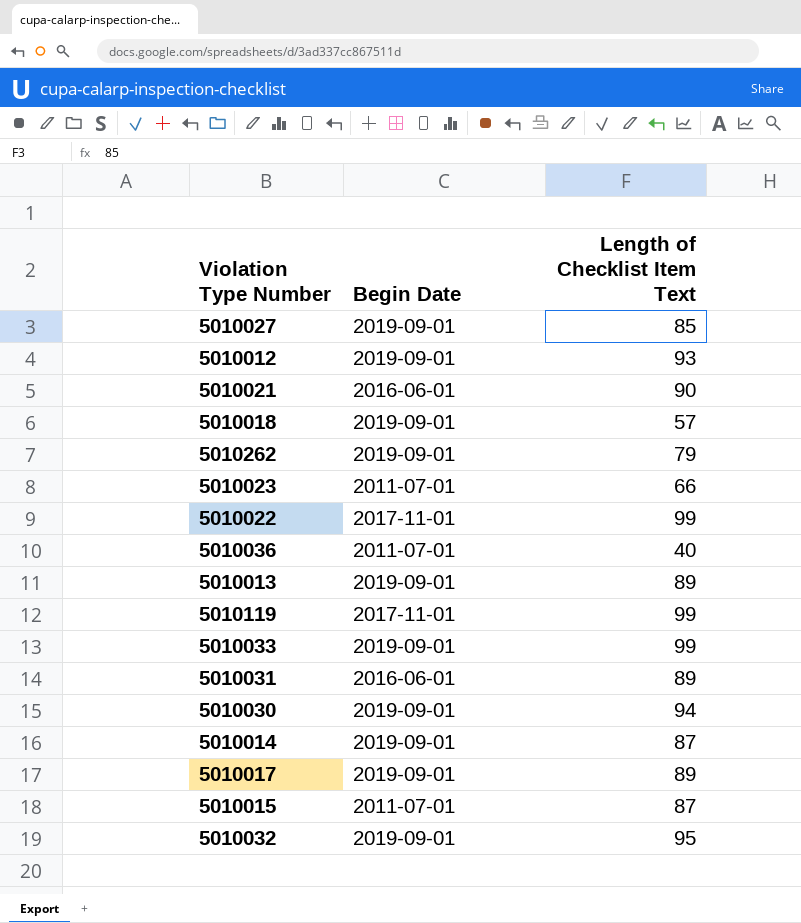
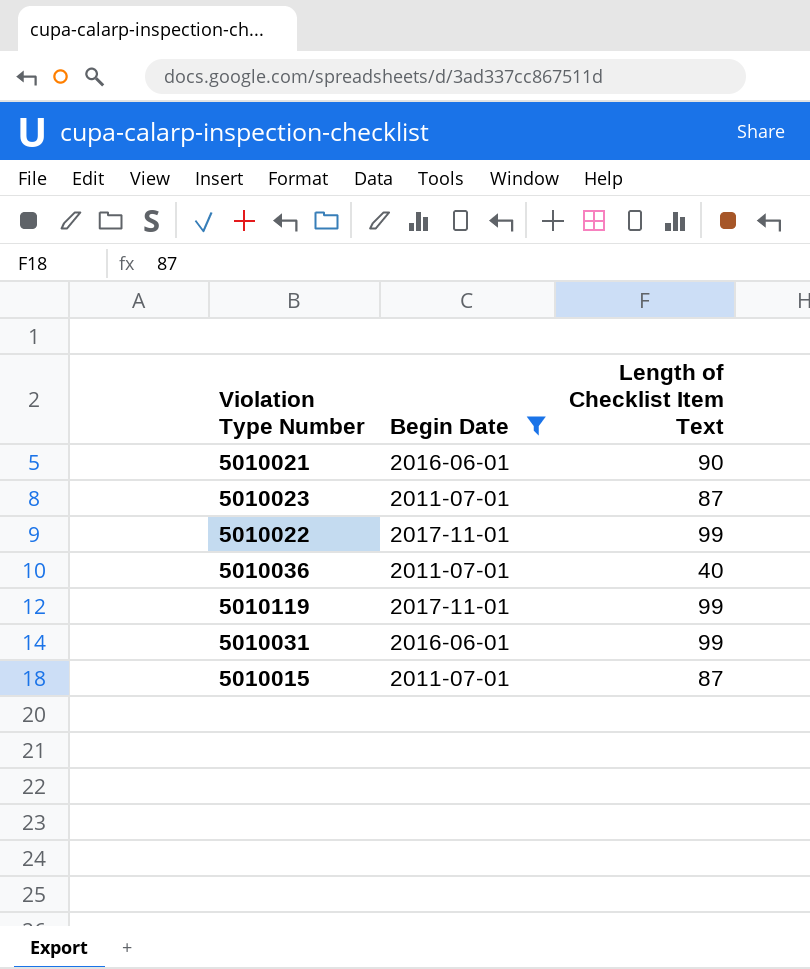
filter: none -> Begin Date != 2019-09-01
5010023 | Length of Checklist Item Text: 66 -> 87
5010031 | Length of Checklist Item Text: 89 -> 99

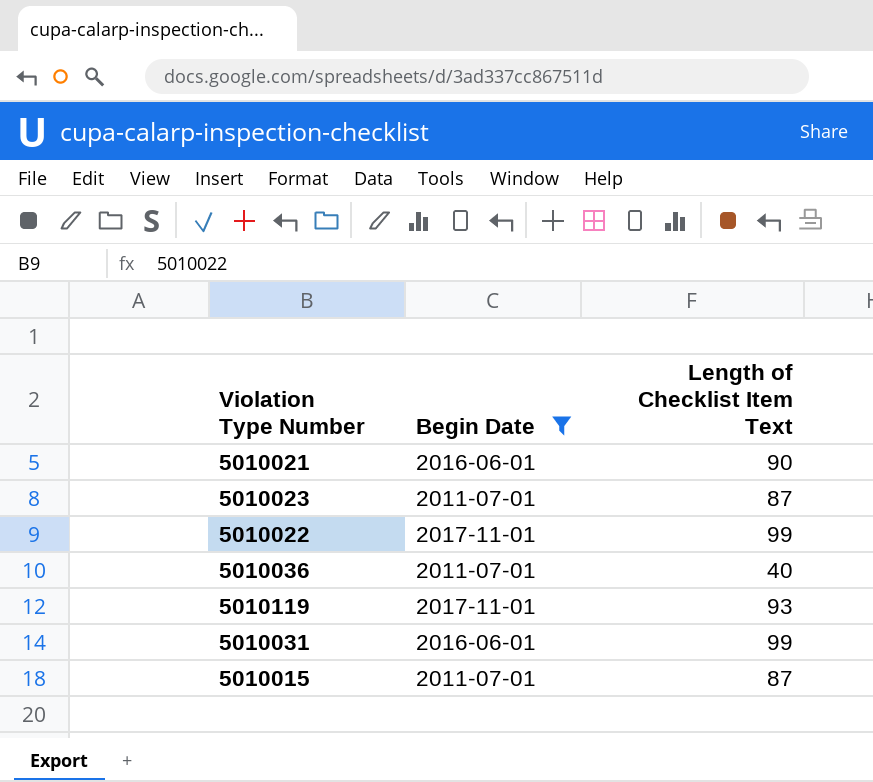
5010119 | Length of Checklist Item Text: 99 -> 93

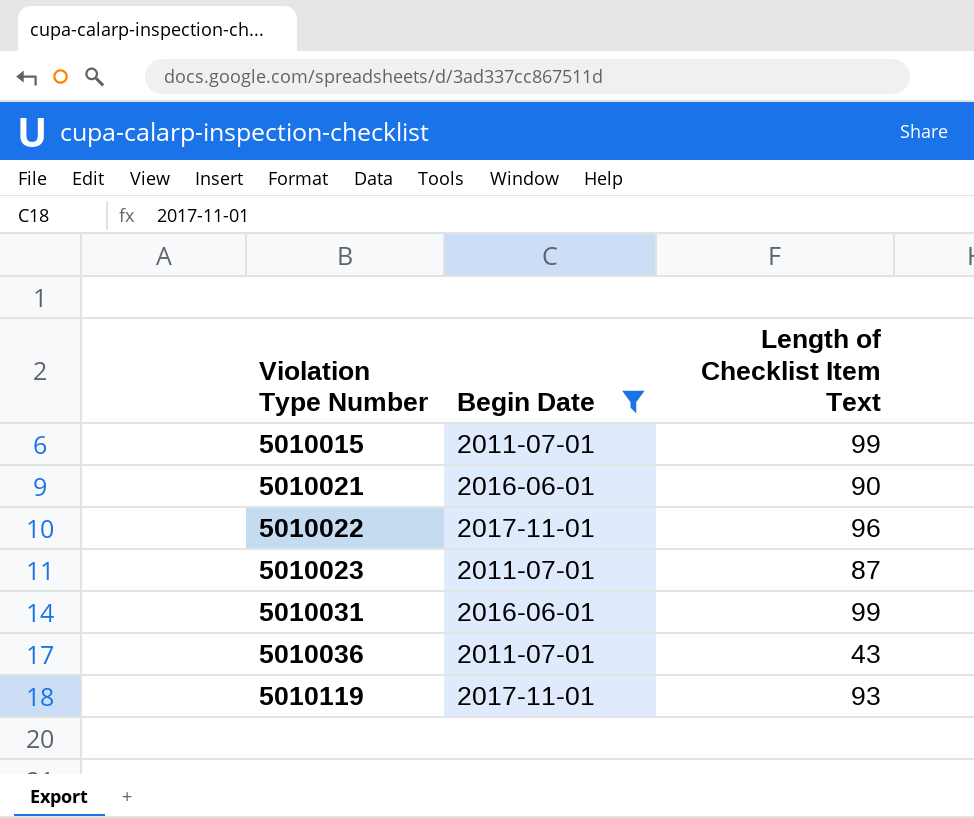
row order: none -> Violation Type Number ascending
5010015 | Length of Checklist Item Text: 87 -> 99
5010022 | Length of Checklist Item Text: 99 -> 96
5010036 | Length of Checklist Item Text: 40 -> 43

